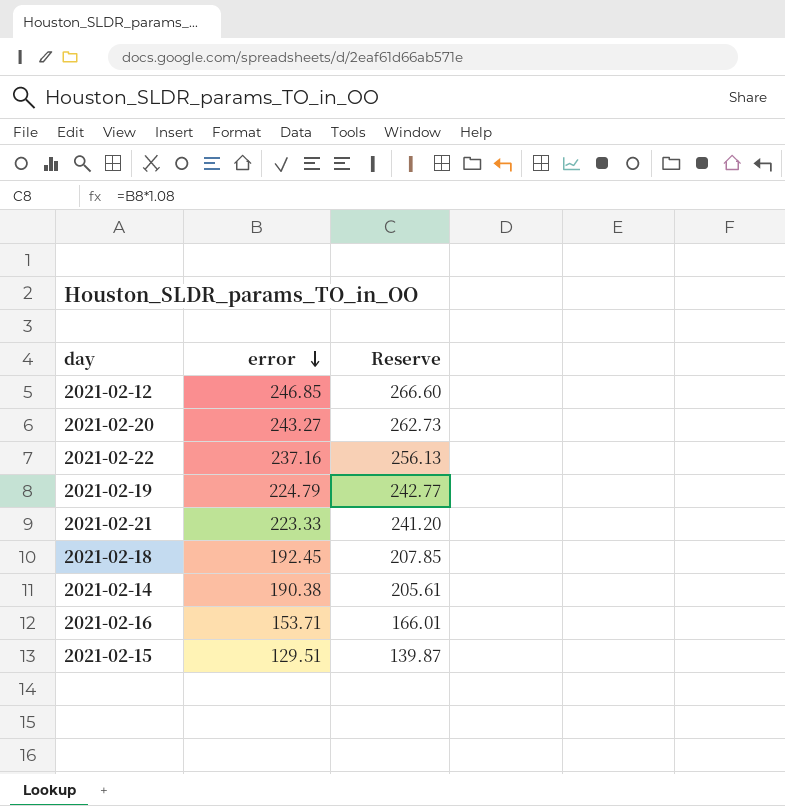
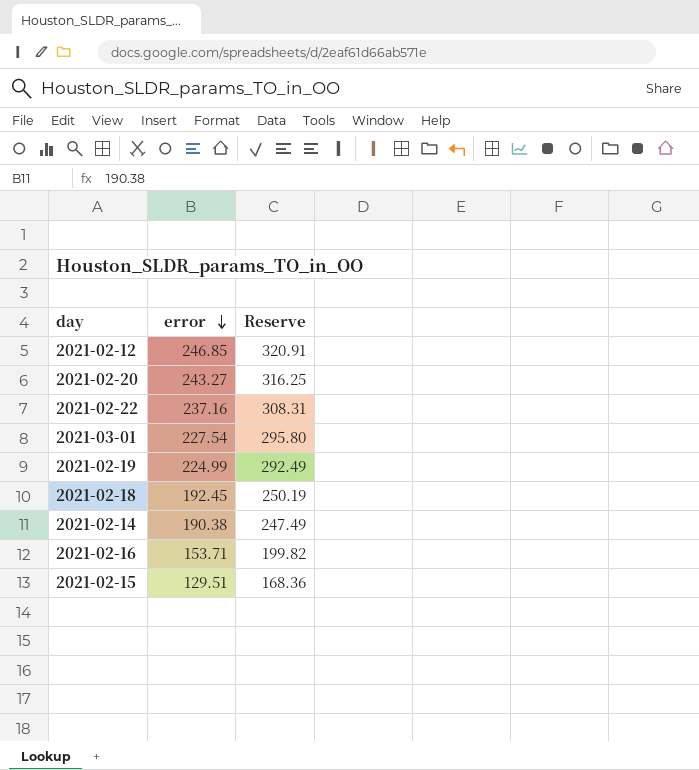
column Reserve | formula: [error] * 1.08 -> [error] * 1.3
row 2021-02-21: 223.33 | 241.20 -> none
row 2021-03-01: none -> 227.54 | 295.80
2021-02-19 | error: 224.79 -> 224.99

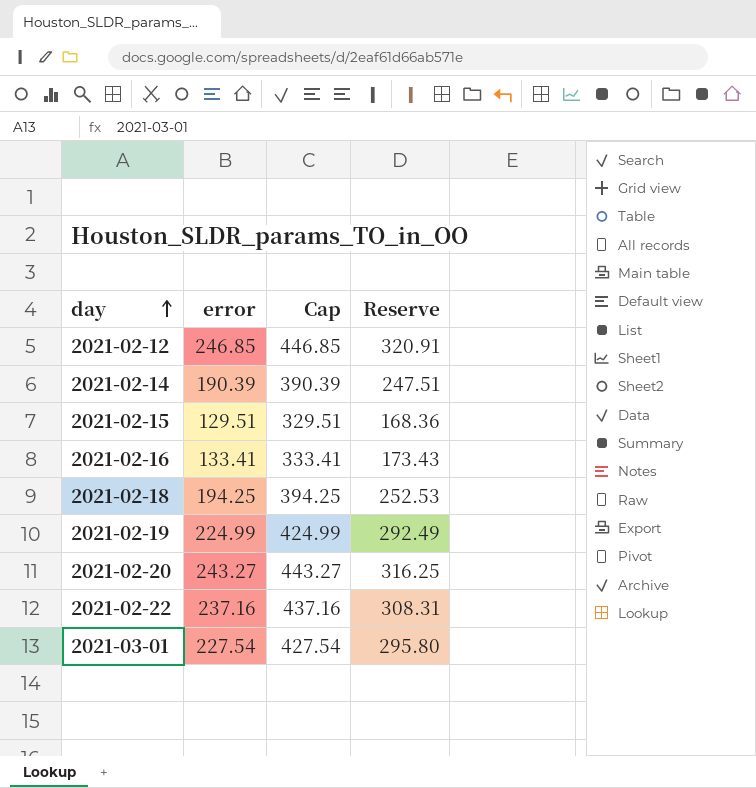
row order: error descending -> day ascending
column Cap | formula: none -> [error] + 200
2021-02-14 | error: 190.38 -> 190.39
2021-02-14 | Reserve: 247.49 -> 247.51
2021-02-16 | error: 153.71 -> 133.41
2021-02-16 | Reserve: 199.82 -> 173.43
2021-02-18 | error: 192.45 -> 194.25
2021-02-18 | Reserve: 250.19 -> 252.53

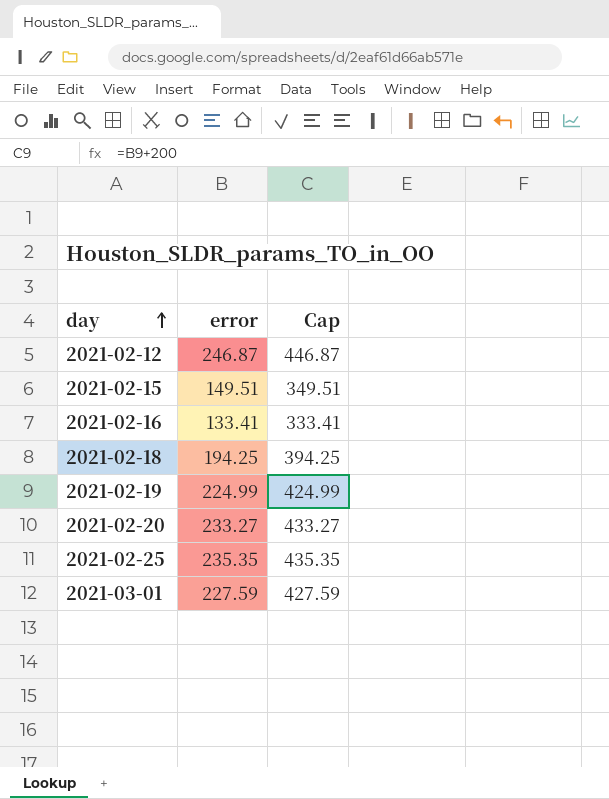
column Reserve | formula: [error] * 1.3 -> none
row 2021-02-14: 190.39 | 390.39 | 247.51 -> none
row 2021-02-22: 237.16 | 437.16 | 308.31 -> none
2021-02-12 | error: 246.85 -> 246.87
2021-02-12 | Cap: 446.85 -> 446.87
2021-02-15 | error: 129.51 -> 149.51
2021-02-15 | Cap: 329.51 -> 349.51
2021-02-20 | error: 243.27 -> 233.27
2021-02-20 | Cap: 443.27 -> 433.27
row 2021-02-25: none -> 235.35 | 435.35
2021-03-01 | error: 227.54 -> 227.59
2021-03-01 | Cap: 427.54 -> 427.59

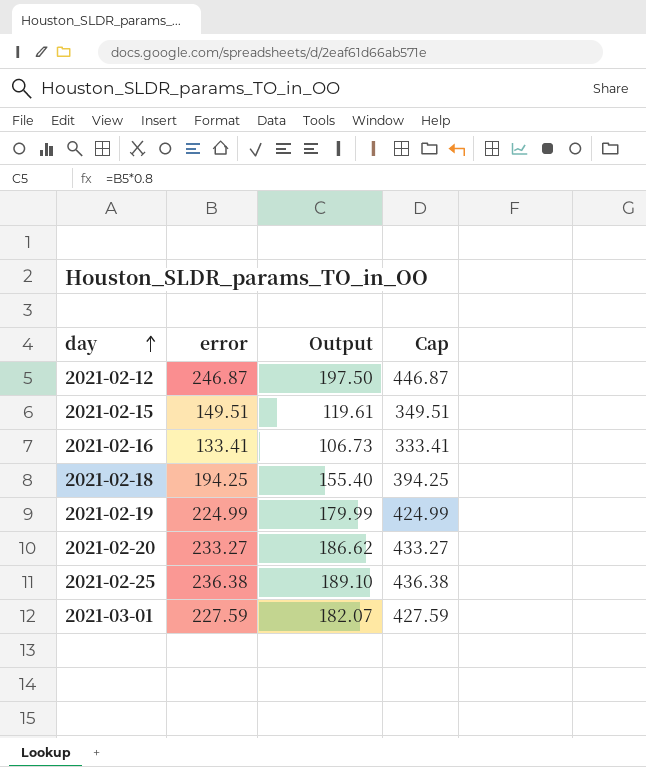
column Output | formula: none -> [error] * 0.8
2021-02-25 | error: 235.35 -> 236.38
2021-02-25 | Cap: 435.35 -> 436.38

